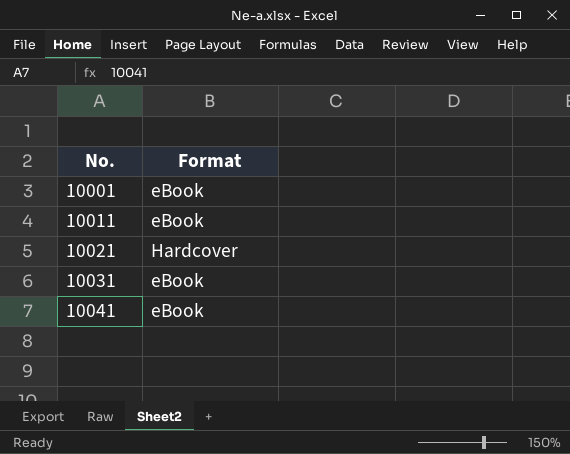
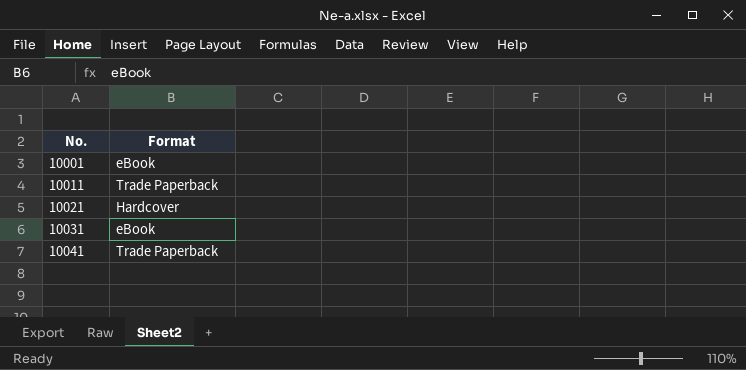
10011 | Format: eBook -> Trade Paperback
10041 | Format: eBook -> Trade Paperback

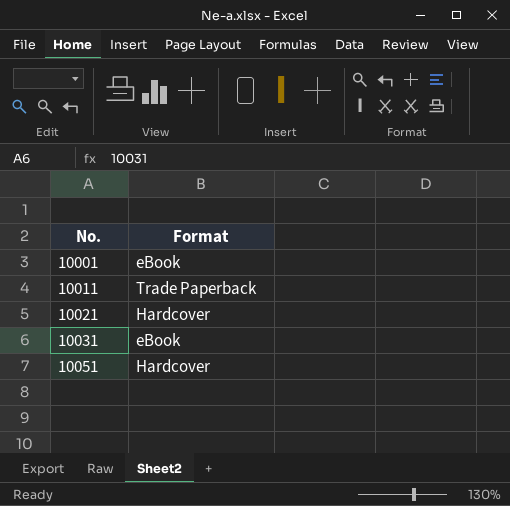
row 10041: Trade Paperback -> none
row 10051: none -> Hardcover

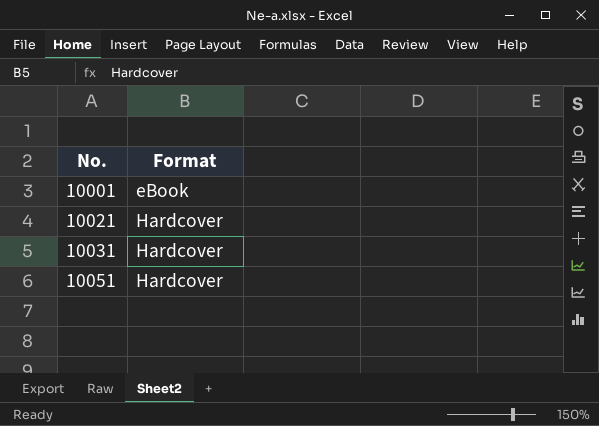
row 10011: Trade Paperback -> none
10031 | Format: eBook -> Hardcover

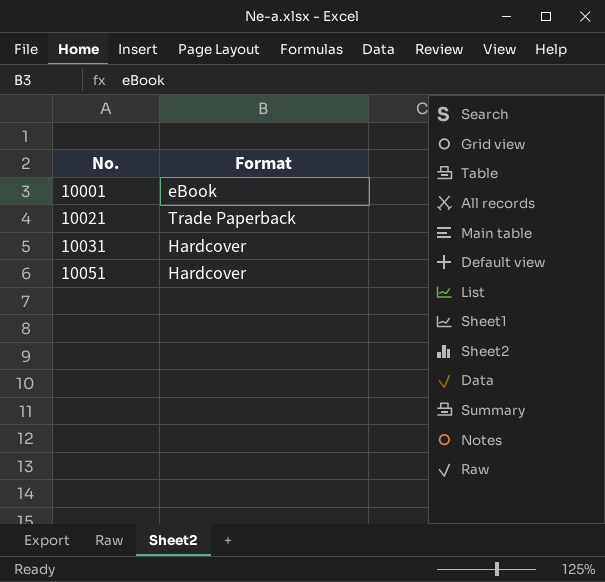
10021 | Format: Hardcover -> Trade Paperback

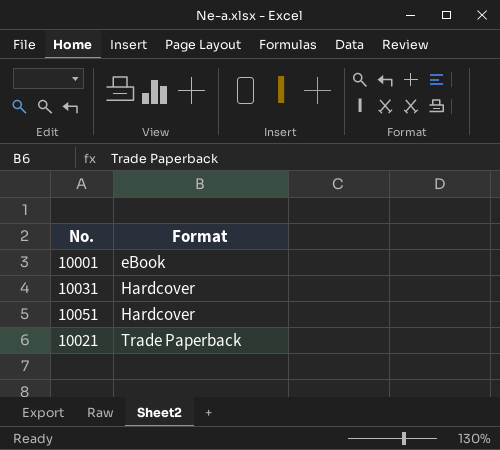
row order: No. ascending -> Format ascending

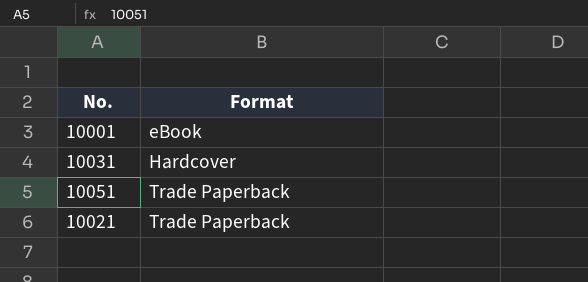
10051 | Format: Hardcover -> Trade Paperback

